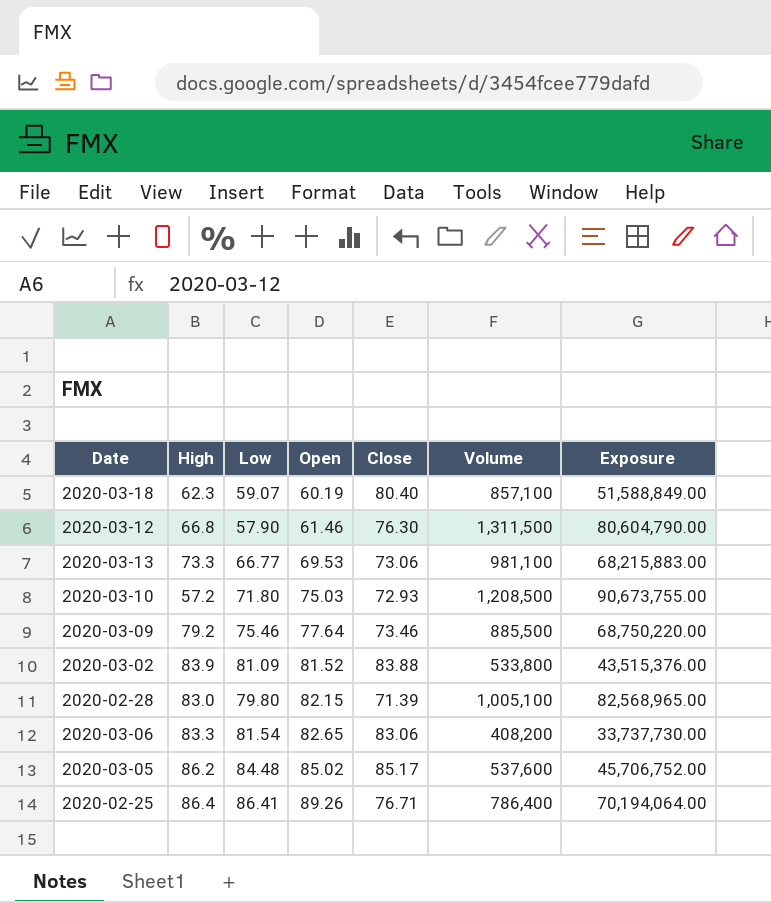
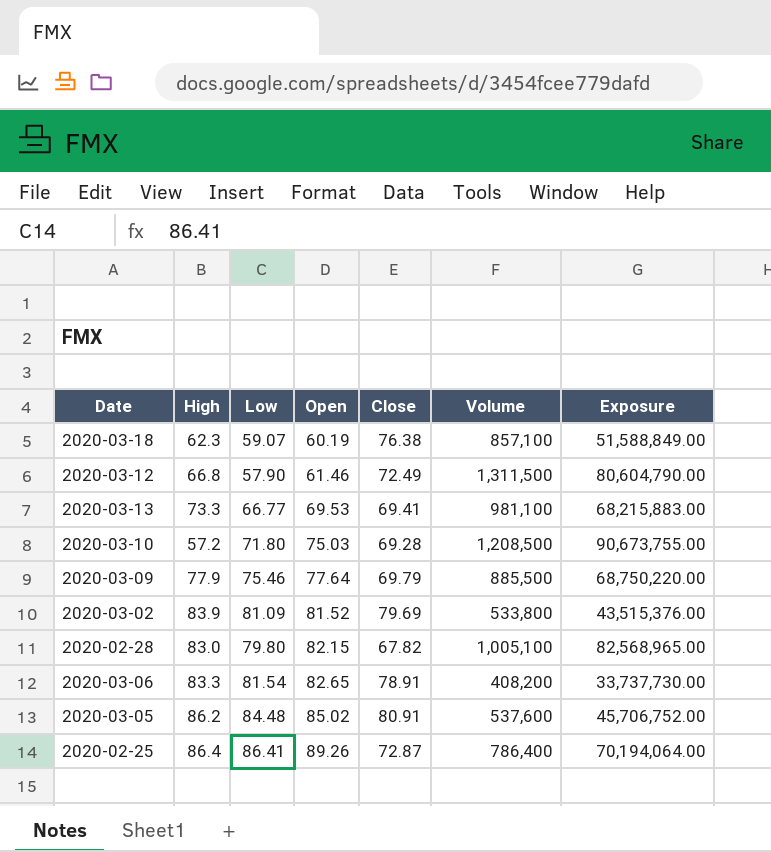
2020-03-18 | Close: 80.40 -> 76.38
2020-03-12 | Close: 76.30 -> 72.49
2020-03-13 | Close: 73.06 -> 69.41
2020-03-10 | Close: 72.93 -> 69.28
2020-03-09 | High: 79.2 -> 77.9
2020-03-09 | Close: 73.46 -> 69.79
2020-03-02 | Close: 83.88 -> 79.69
2020-02-28 | Close: 71.39 -> 67.82
2020-03-06 | Close: 83.06 -> 78.91
2020-03-05 | Close: 85.17 -> 80.91
2020-02-25 | Close: 76.71 -> 72.87

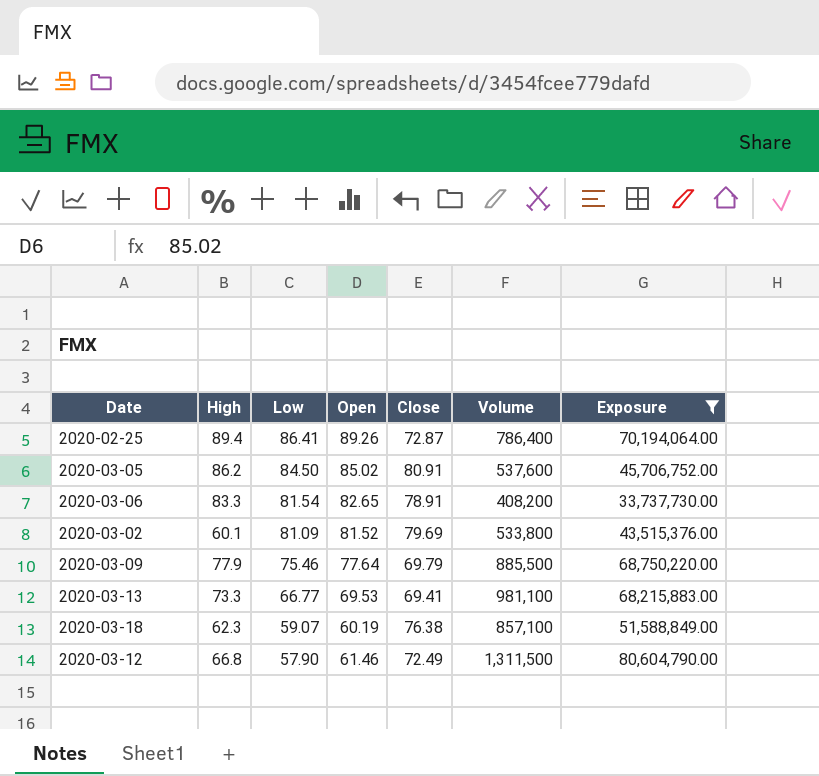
filter: none -> Exposure <= 80,604,790.00
row order: Open ascending -> Low descending
2020-02-25 | High: 86.4 -> 89.4
2020-03-05 | Low: 84.48 -> 84.50
2020-03-02 | High: 83.9 -> 60.1

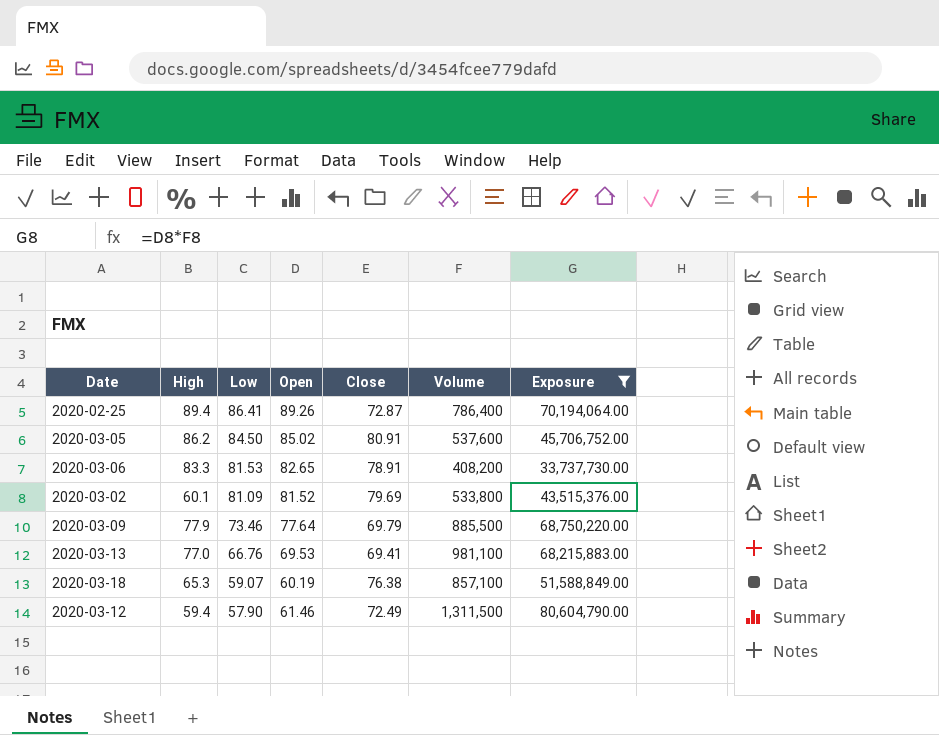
2020-03-06 | Low: 81.54 -> 81.53
2020-03-09 | Low: 75.46 -> 73.46
2020-03-13 | High: 73.3 -> 77.0
2020-03-13 | Low: 66.77 -> 66.76
2020-03-18 | High: 62.3 -> 65.3
2020-03-12 | High: 66.8 -> 59.4

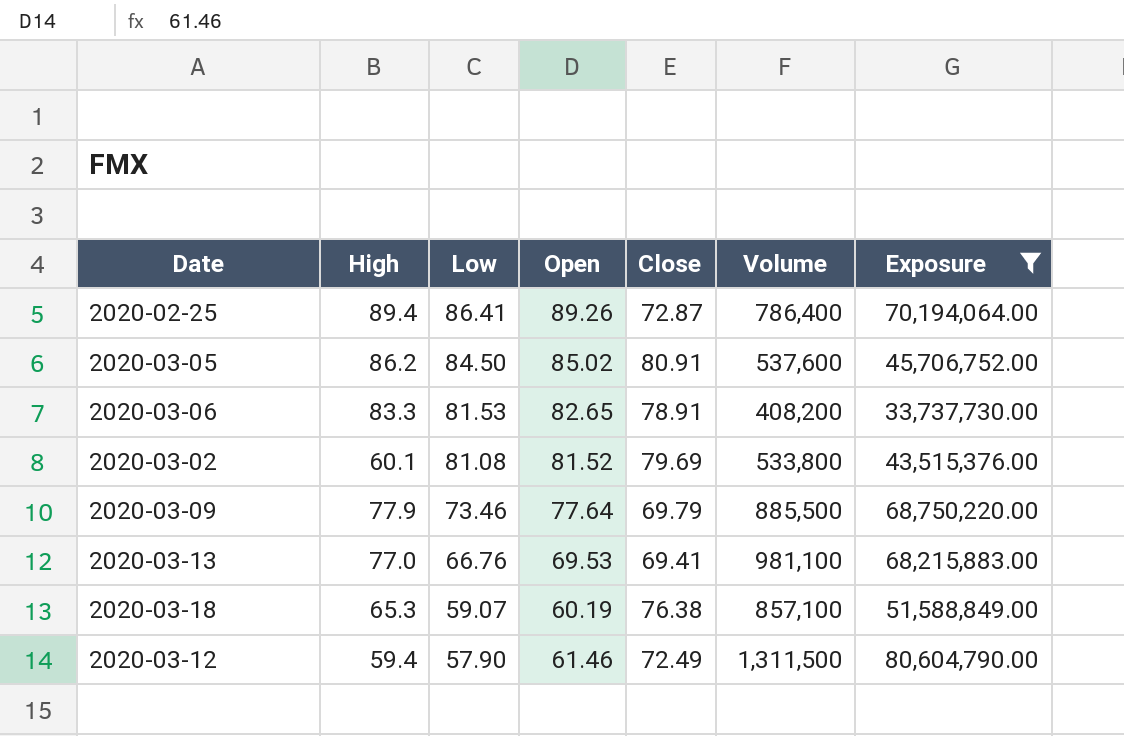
2020-03-02 | Low: 81.09 -> 81.08

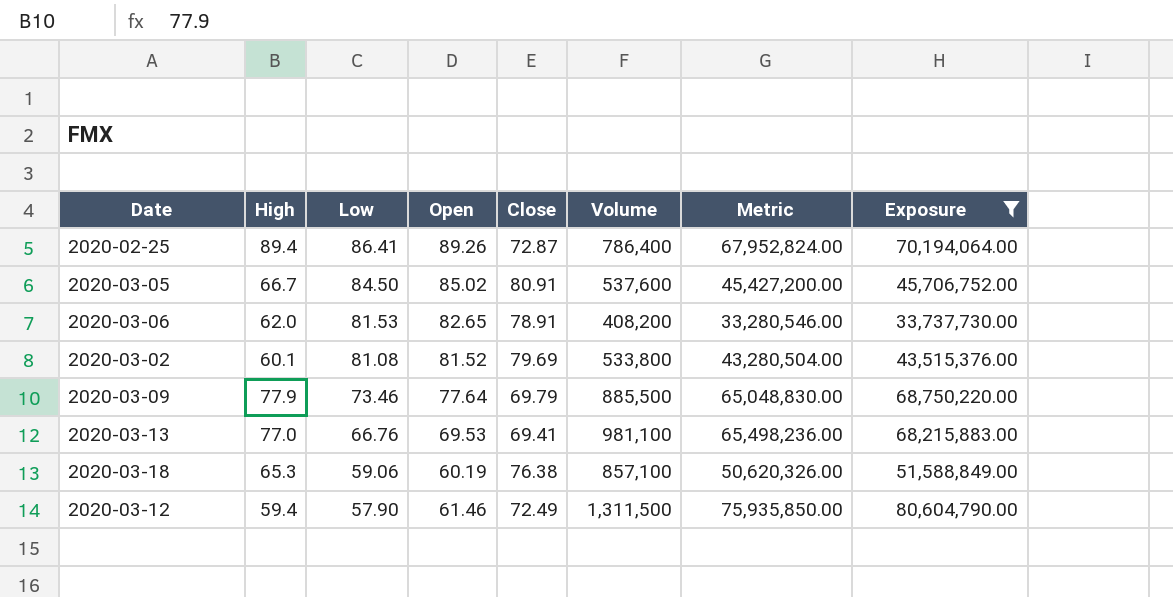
column Metric | formula: none -> [Low] * [Volume]
2020-03-05 | High: 86.2 -> 66.7
2020-03-06 | High: 83.3 -> 62.0
2020-03-18 | Low: 59.07 -> 59.06

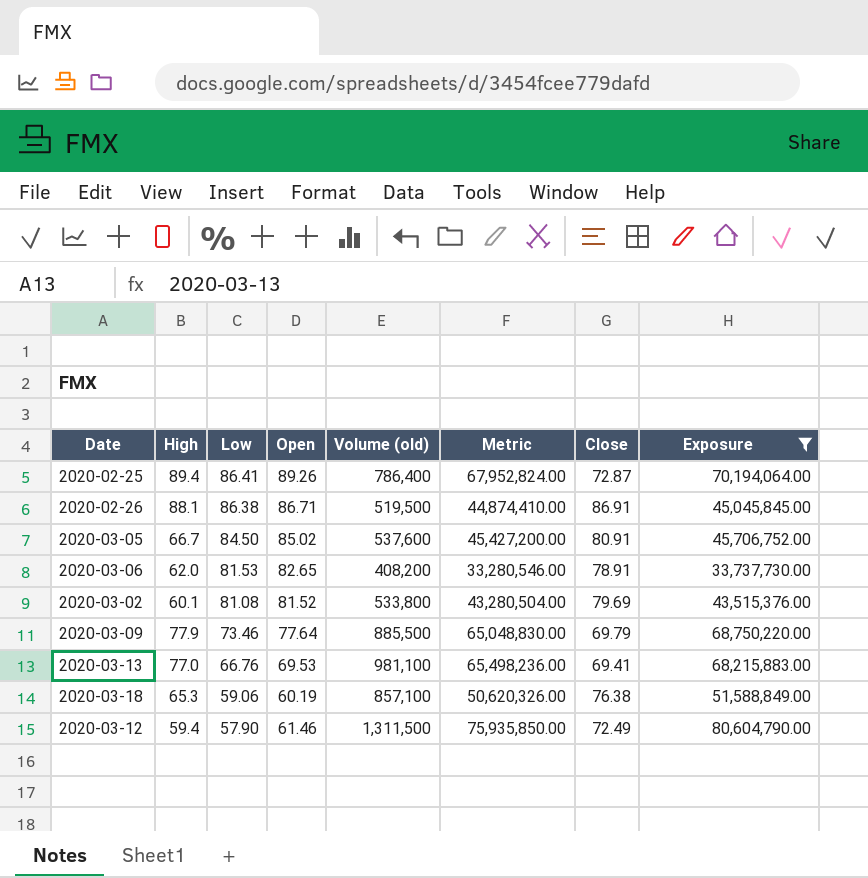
column name: Volume -> Volume (old)
column Close | position: 5 -> 7
row 2020-02-26: none -> 88.1 | 86.38 | 86.71 | 519,500 | 44,874,410.00 | 86.91 | 45,045,845.00

